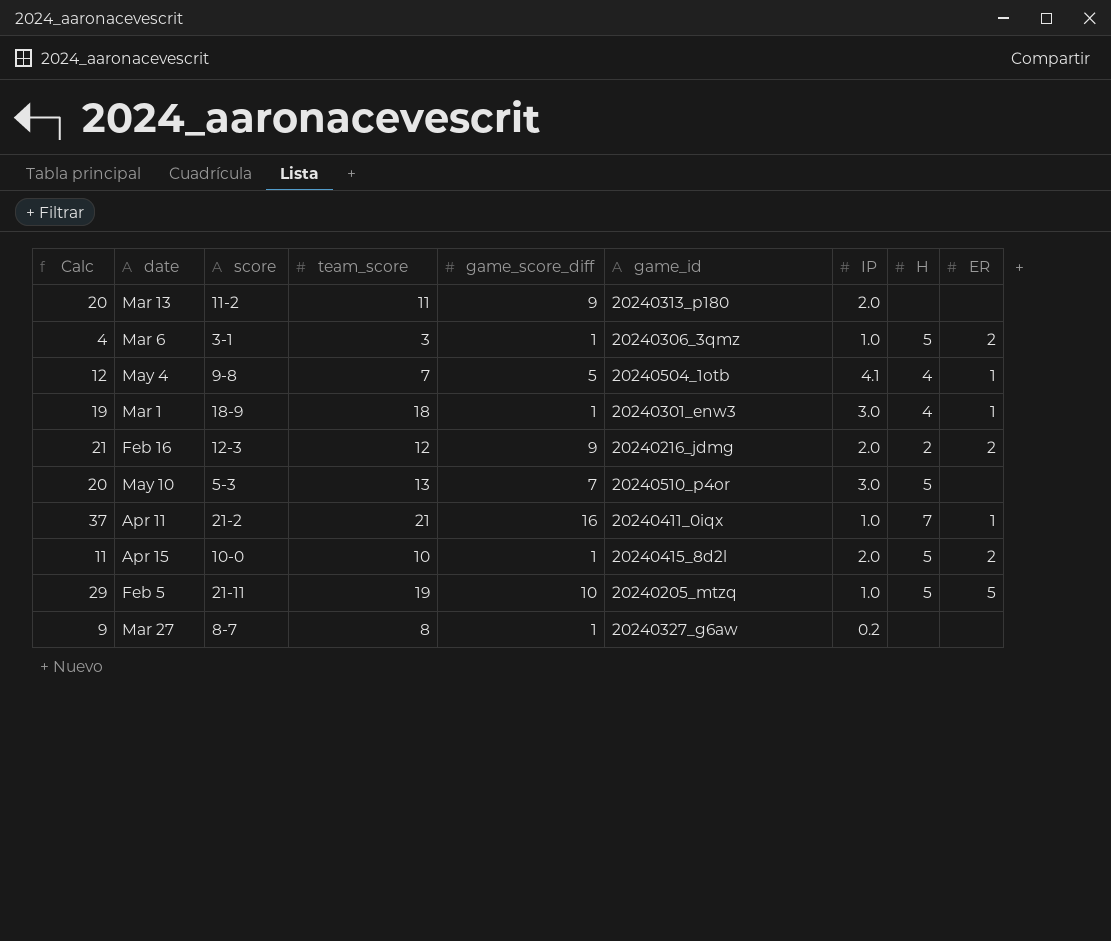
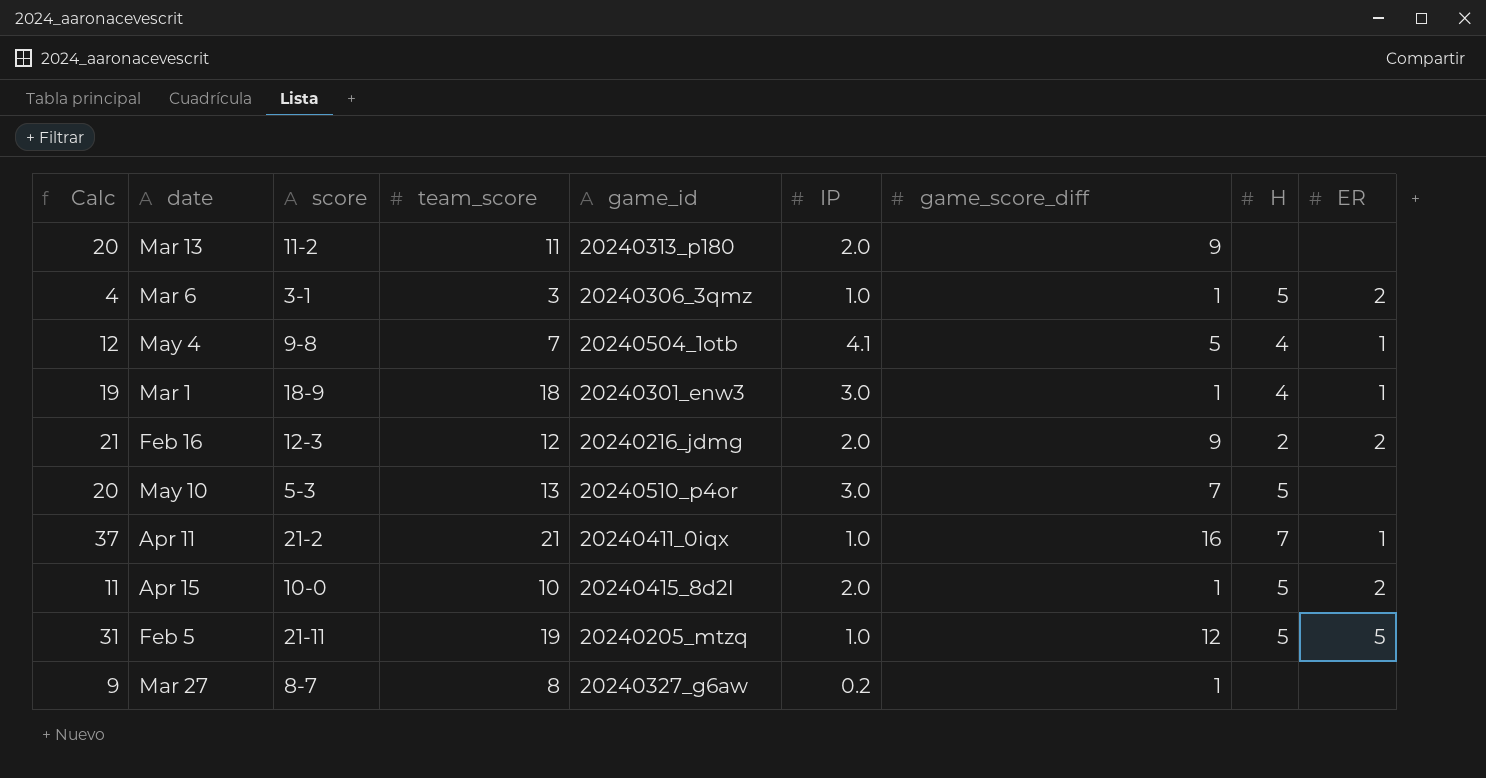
column game_score_diff | position: 5 -> 7
Feb 5 | Calc: 29 -> 31
Feb 5 | game_score_diff: 10 -> 12

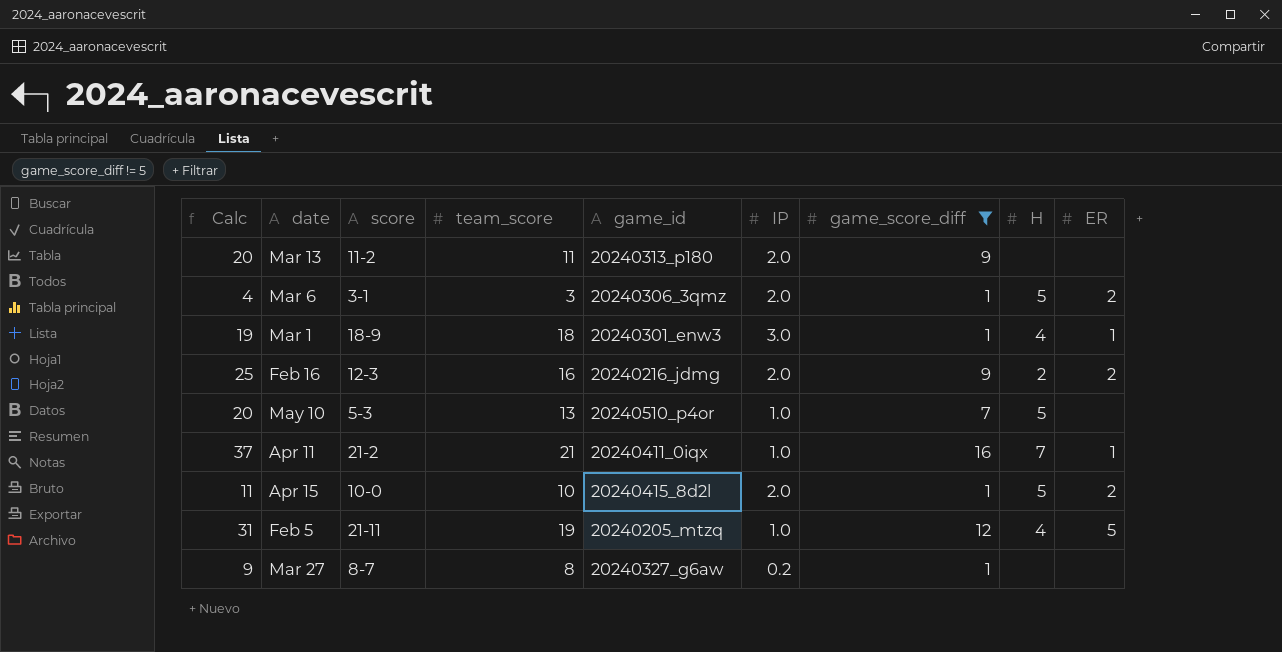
filter: none -> game_score_diff != 5
Mar 6 | IP: 1.0 -> 2.0
Feb 16 | Calc: 21 -> 25
Feb 16 | team_score: 12 -> 16
May 10 | IP: 3.0 -> 1.0
Feb 5 | H: 5 -> 4

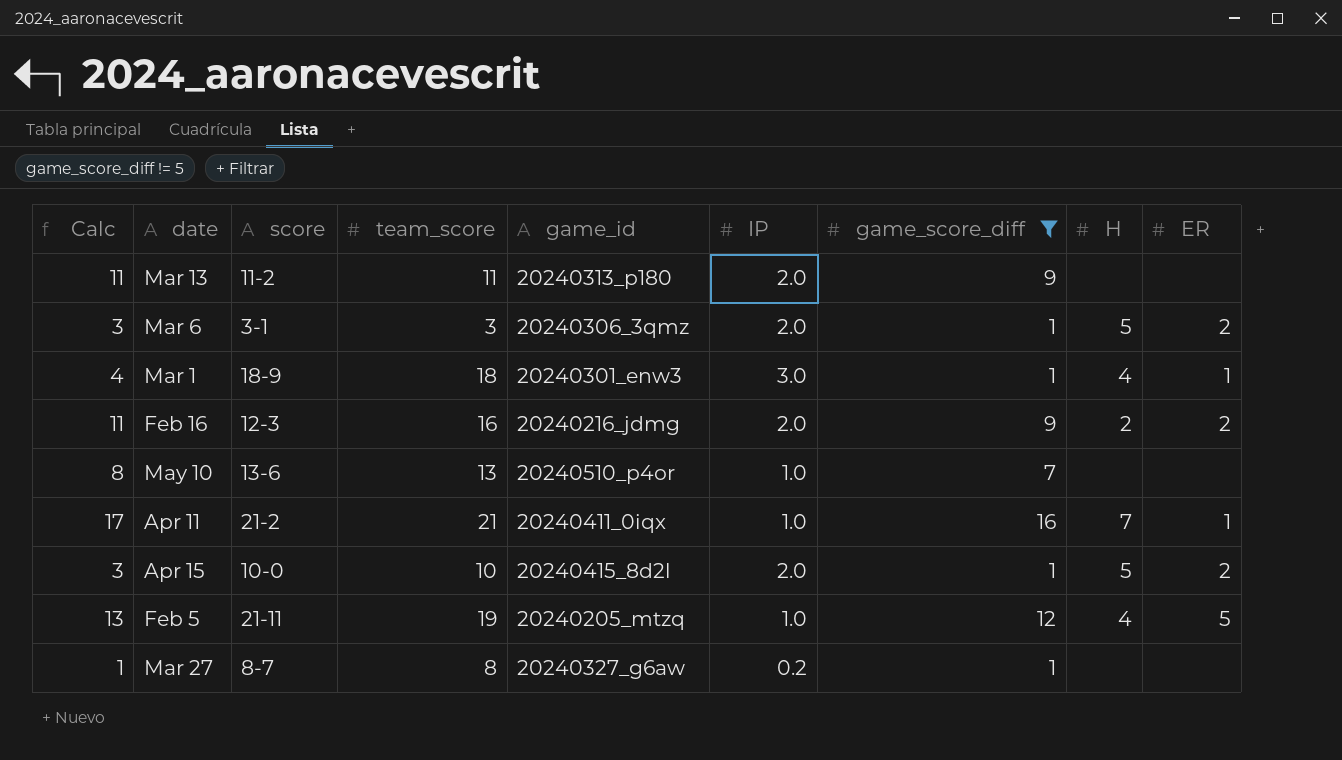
column Calc | formula: [team_score] + [game_score_diff] -> [IP] + [game_score_diff]
May 10 | score: 5-3 -> 13-6
May 10 | H: 5 -> none

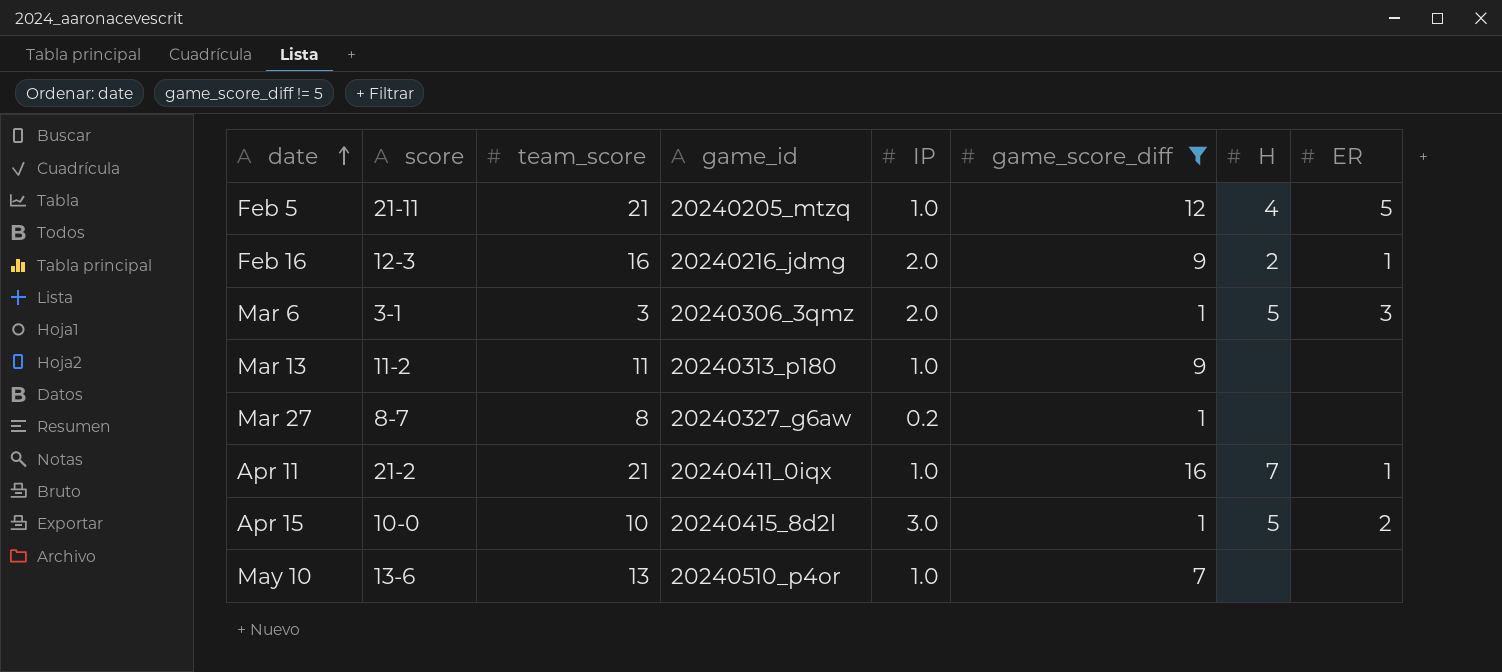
row order: none -> date ascending
column Calc | formula: [IP] + [game_score_diff] -> none
row Mar 1: 4 | 18-9 | 18 | 20240301_enw3 | 3.0 | 1 | 4 | 1 -> none
Feb 5 | team_score: 19 -> 21
Feb 16 | ER: 2 -> 1
Mar 6 | ER: 2 -> 3
Mar 13 | IP: 2.0 -> 1.0
Apr 15 | IP: 2.0 -> 3.0

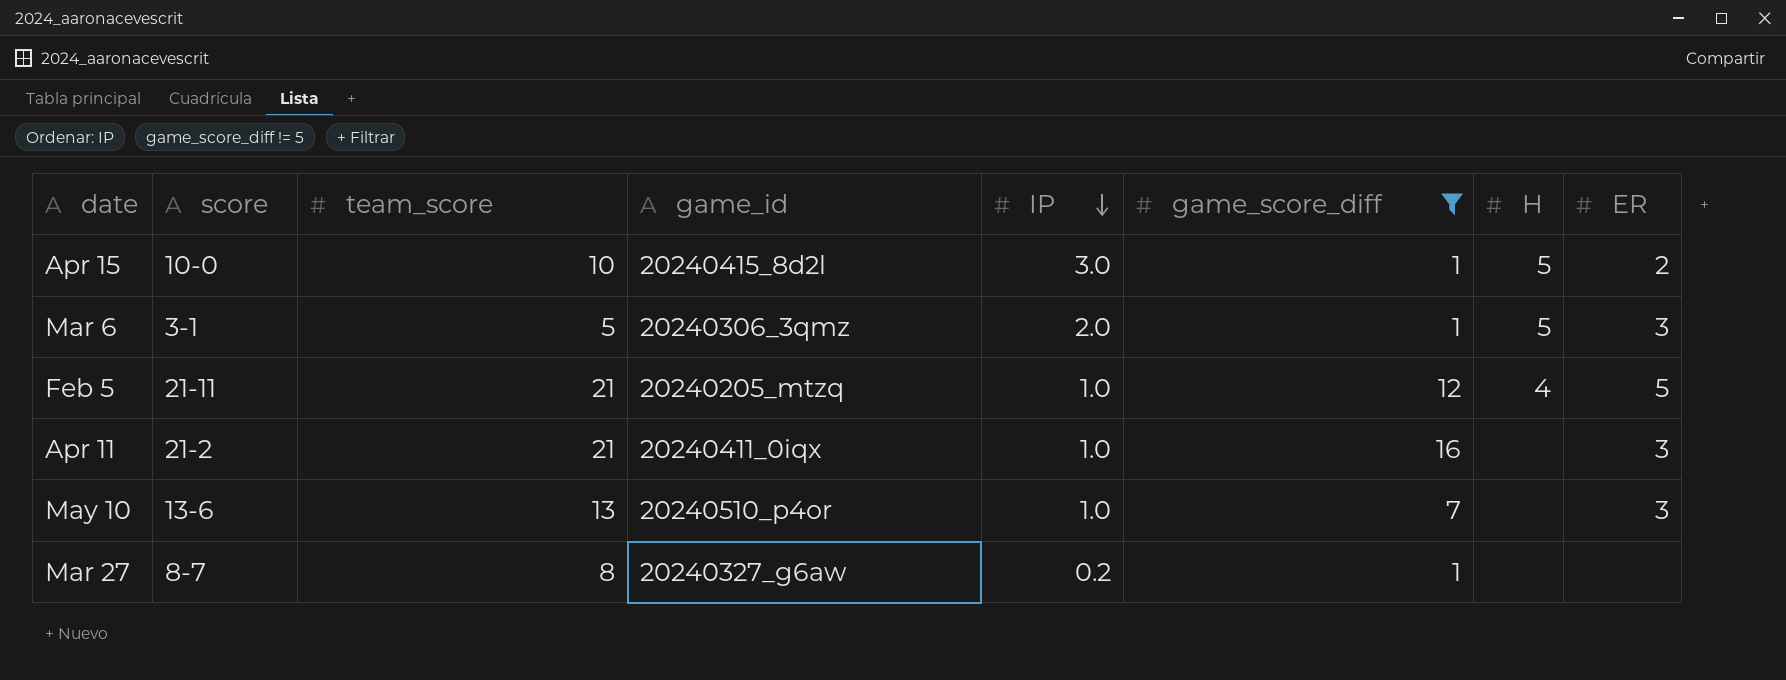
row order: date ascending -> IP descending
row Feb 16: 12-3 | 16 | 20240216_jdmg | 2.0 | 9 | 2 | 1 -> none
row Mar 13: 11-2 | 11 | 20240313_p180 | 1.0 | 9 | none | none -> none
Mar 6 | team_score: 3 -> 5
Apr 11 | H: 7 -> none
Apr 11 | ER: 1 -> 3
May 10 | ER: none -> 3

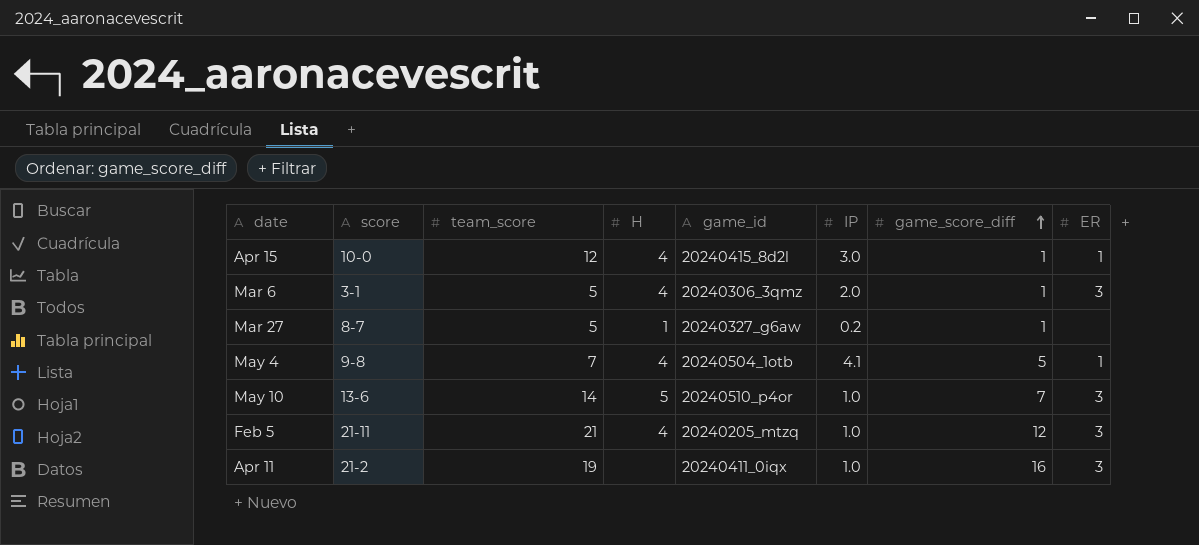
filter: game_score_diff != 5 -> none
row order: IP descending -> game_score_diff ascending
column H | position: 7 -> 4
Apr 15 | team_score: 10 -> 12
Apr 15 | H: 5 -> 4
Apr 15 | ER: 2 -> 1
Mar 6 | H: 5 -> 4
Mar 27 | team_score: 8 -> 5
Mar 27 | H: none -> 1
May 10 | team_score: 13 -> 14
May 10 | H: none -> 5
Feb 5 | ER: 5 -> 3
Apr 11 | team_score: 21 -> 19

